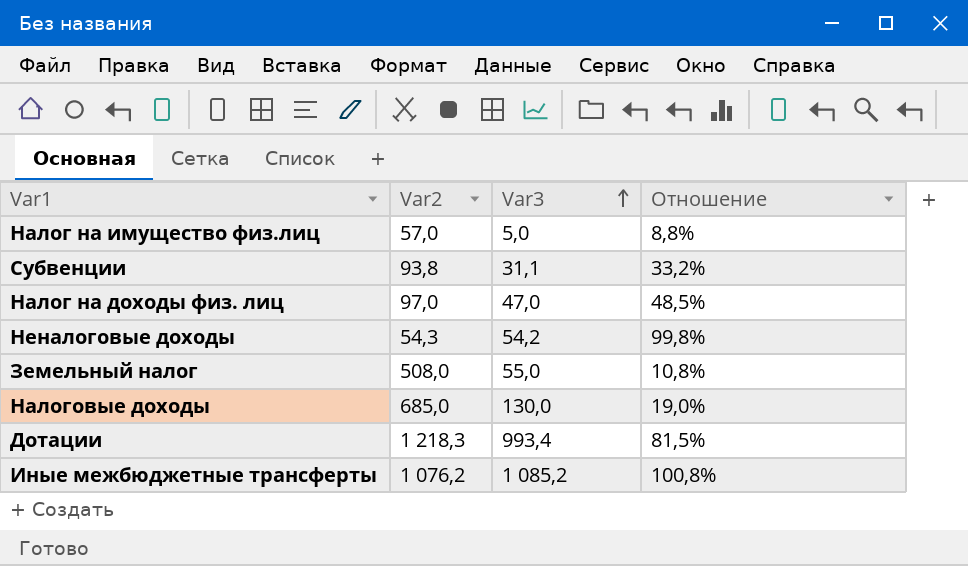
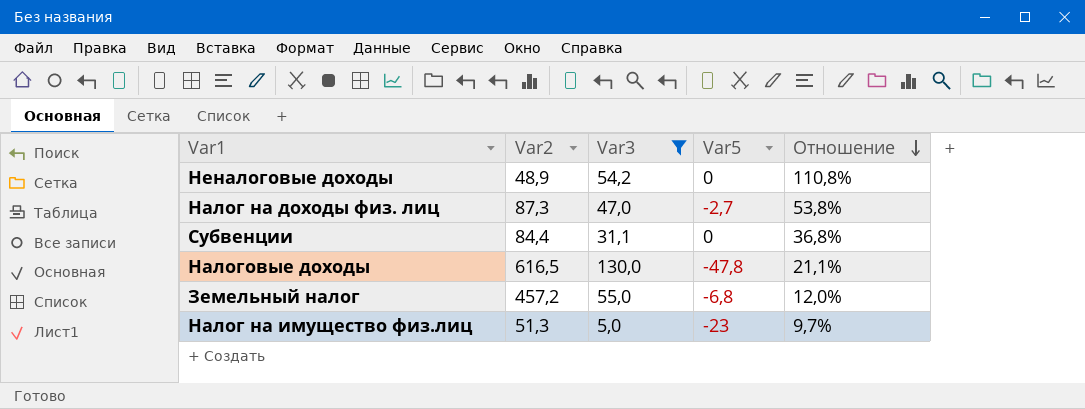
filter: none -> Var3 <= 130,0
row order: Var3 ascending -> Отношение descending
column Var5 | position: none -> 4
Неналоговые доходы | Var2: 54,3 -> 48,9
Неналоговые доходы | Отношение: 99,8% -> 110,8%
Налог на доходы физ. лиц | Var2: 97,0 -> 87,3
Налог на доходы физ. лиц | Отношение: 48,5% -> 53,8%
Субвенции | Var2: 93,8 -> 84,4
Субвенции | Отношение: 33,2% -> 36,8%
Налоговые доходы | Var2: 685,0 -> 616,5
Налоговые доходы | Отношение: 19,0% -> 21,1%
Земельный налог | Var2: 508,0 -> 457,2
Земельный налог | Отношение: 10,8% -> 12,0%
Налог на имущество физ.лиц | Var2: 57,0 -> 51,3
Налог на имущество физ.лиц | Отношение: 8,8% -> 9,7%

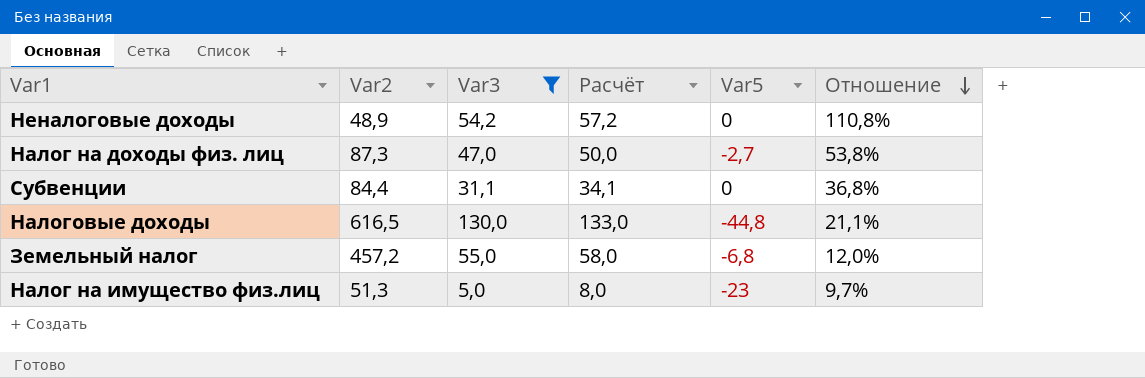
column Расчёт | formula: none -> [Var3] + 3
Налоговые доходы | Var5: -47,8 -> -44,8

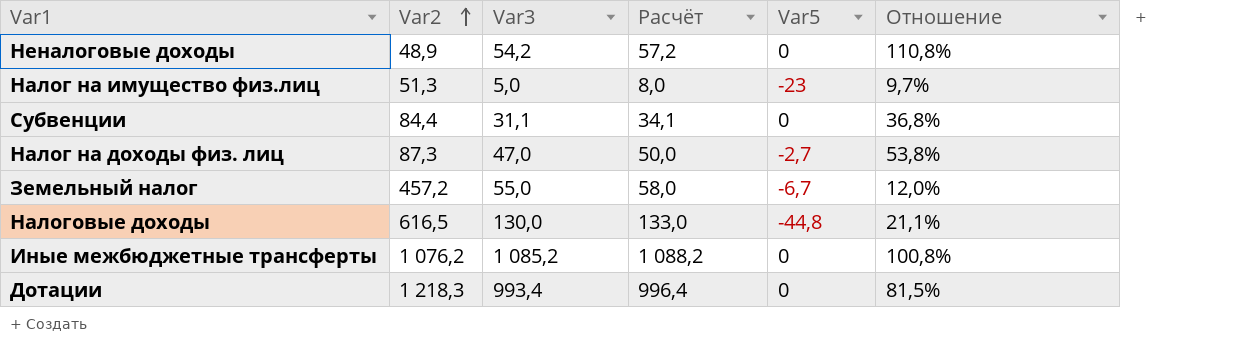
filter: Var3 <= 130,0 -> none
row order: Отношение descending -> Var2 ascending
Земельный налог | Var5: -6,8 -> -6,7

